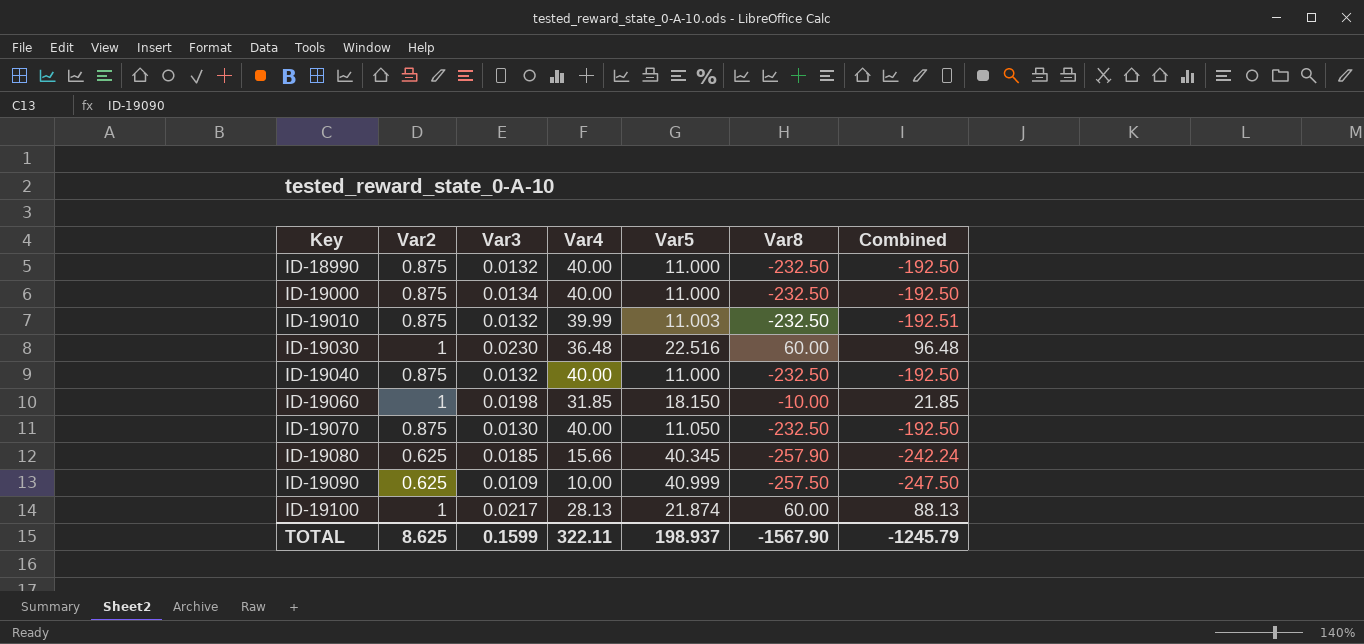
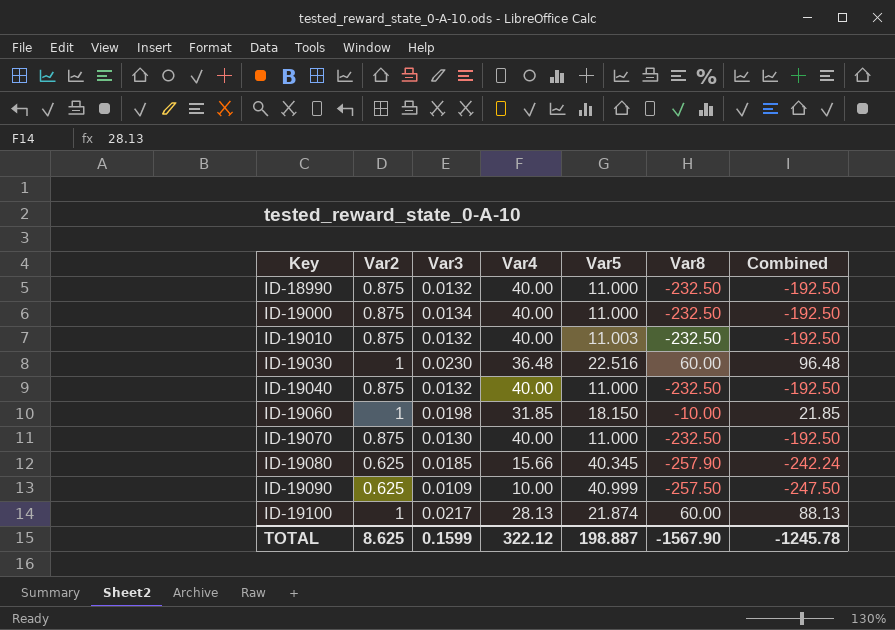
ID-19010 | Var4: 39.99 -> 40.00
ID-19010 | Combined: -192.51 -> -192.50
ID-19070 | Var5: 11.050 -> 11.000
TOTAL | Var4: 322.11 -> 322.12
TOTAL | Var5: 198.937 -> 198.887
TOTAL | Combined: -1245.79 -> -1245.78

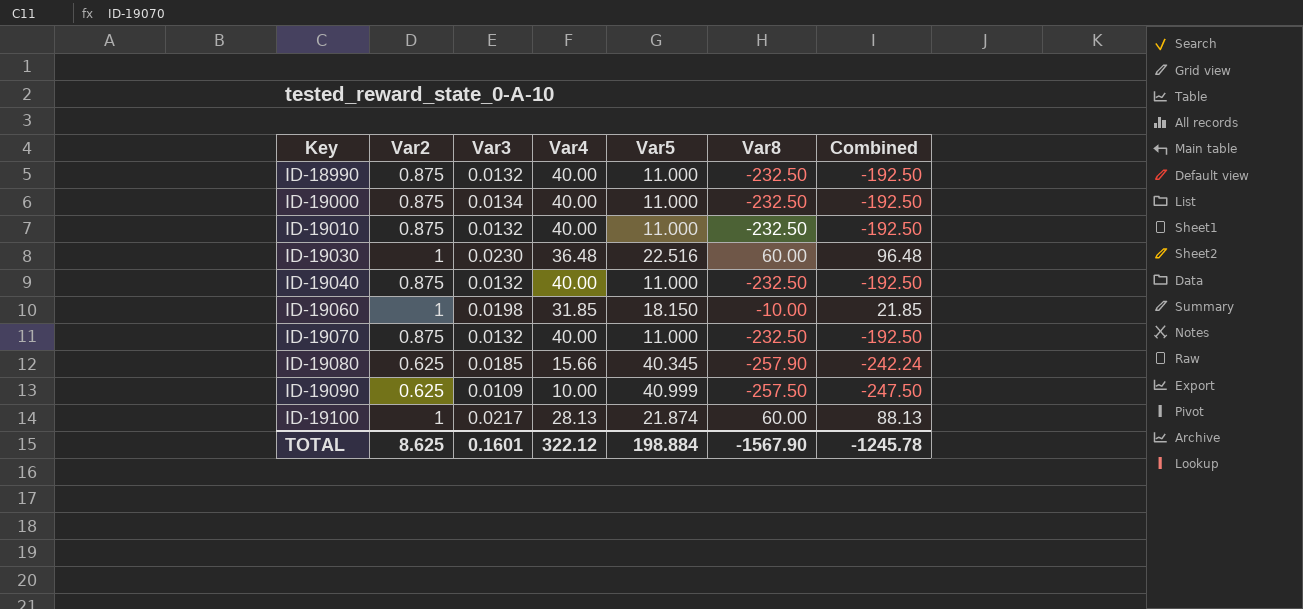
ID-19010 | Var5: 11.003 -> 11.000
ID-19070 | Var3: 0.0130 -> 0.0132
TOTAL | Var3: 0.1599 -> 0.1601
TOTAL | Var5: 198.887 -> 198.884

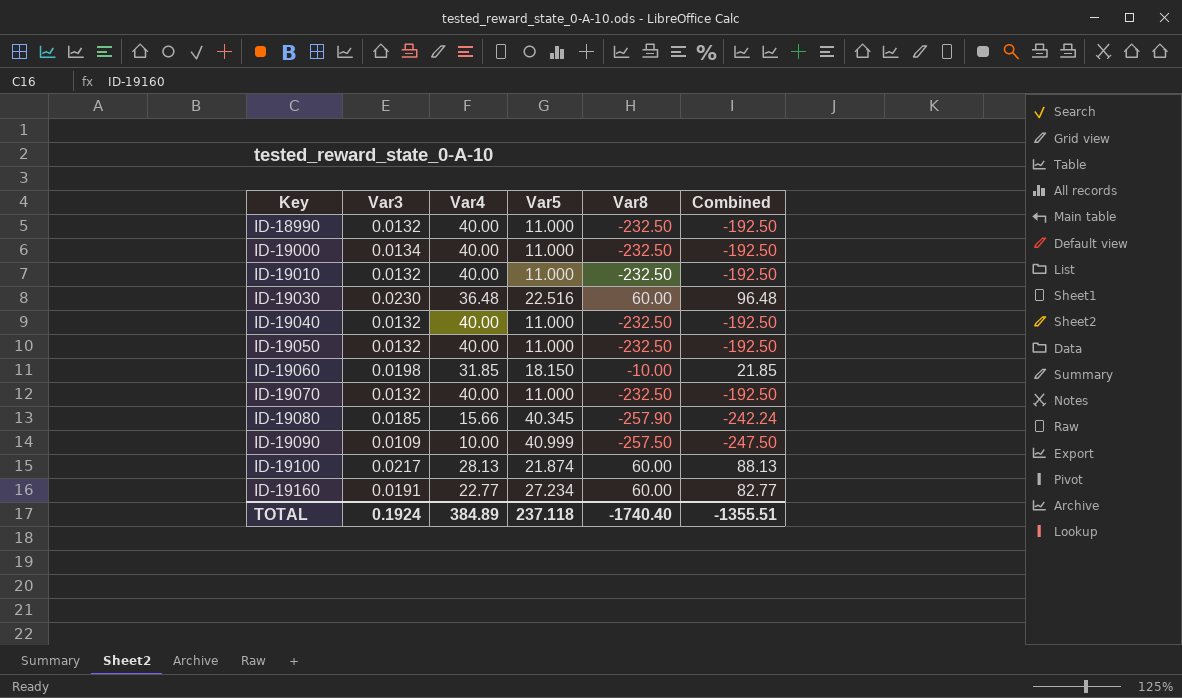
column Var2 | position: 2 -> none
row ID-19050: none -> 0.0132 | 40.00 | 11.000 | -232.50 | -192.50
row ID-19160: none -> 0.0191 | 22.77 | 27.234 | 60.00 | 82.77
TOTAL | Var3: 0.1601 -> 0.1924
TOTAL | Var4: 322.12 -> 384.89
TOTAL | Var5: 198.884 -> 237.118
TOTAL | Var8: -1567.90 -> -1740.40
TOTAL | Combined: -1245.78 -> -1355.51

